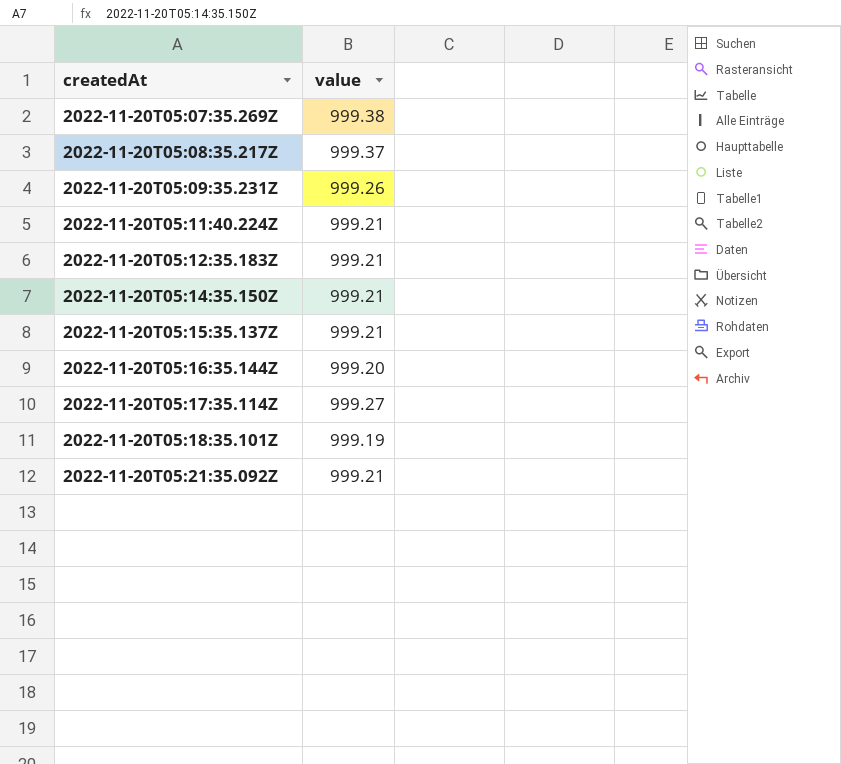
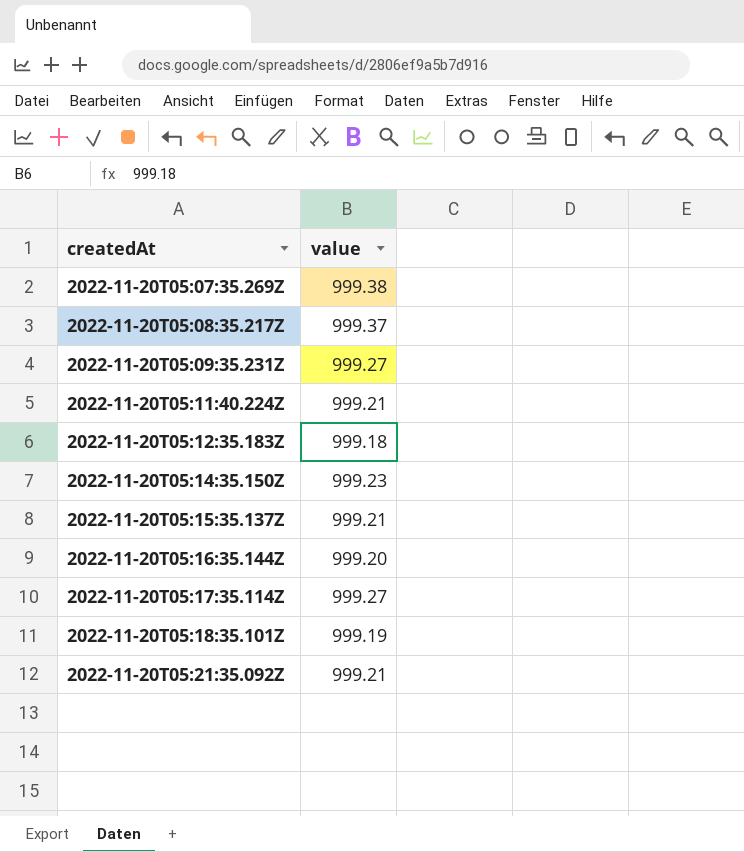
2022-11-20T05:09:35.231Z | value: 999.26 -> 999.27
2022-11-20T05:12:35.183Z | value: 999.21 -> 999.18
2022-11-20T05:14:35.150Z | value: 999.21 -> 999.23

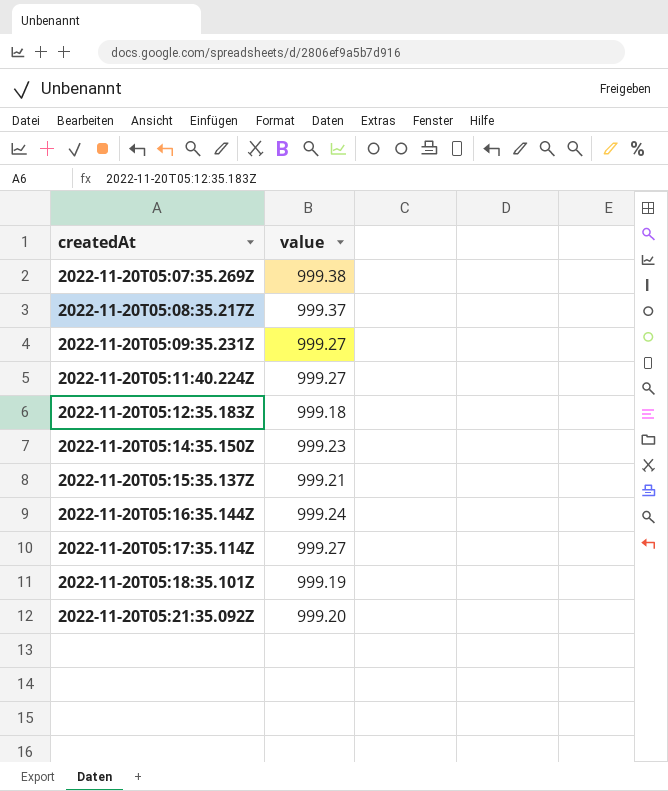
2022-11-20T05:11:40.224Z | value: 999.21 -> 999.27
2022-11-20T05:16:35.144Z | value: 999.20 -> 999.24
2022-11-20T05:21:35.092Z | value: 999.21 -> 999.20

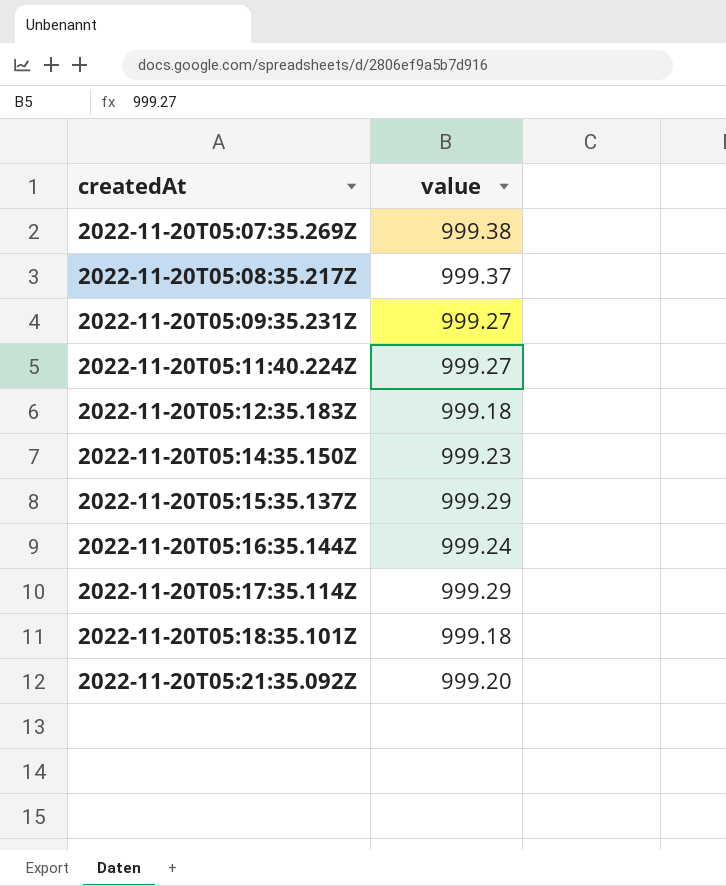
2022-11-20T05:15:35.137Z | value: 999.21 -> 999.29
2022-11-20T05:17:35.114Z | value: 999.27 -> 999.29
2022-11-20T05:18:35.101Z | value: 999.19 -> 999.18

